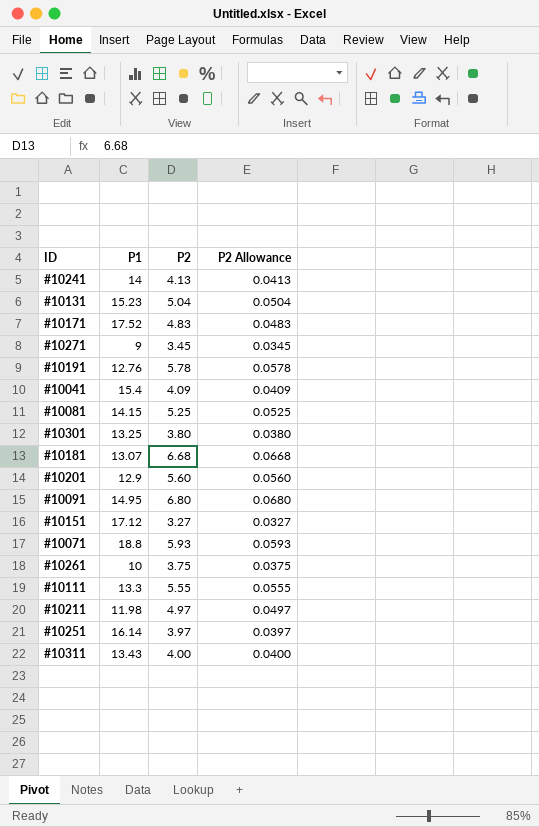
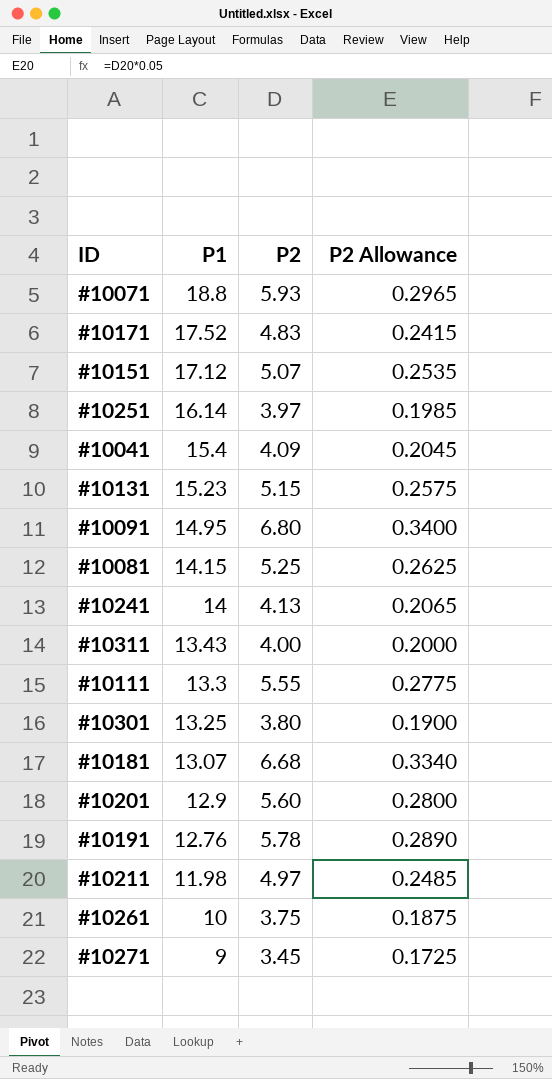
row order: none -> P1 descending
column P2 Allowance | formula: [P2] * 0.01 -> [P2] * 0.05
#10151 | P2: 3.27 -> 5.07
#10131 | P2: 5.04 -> 5.15

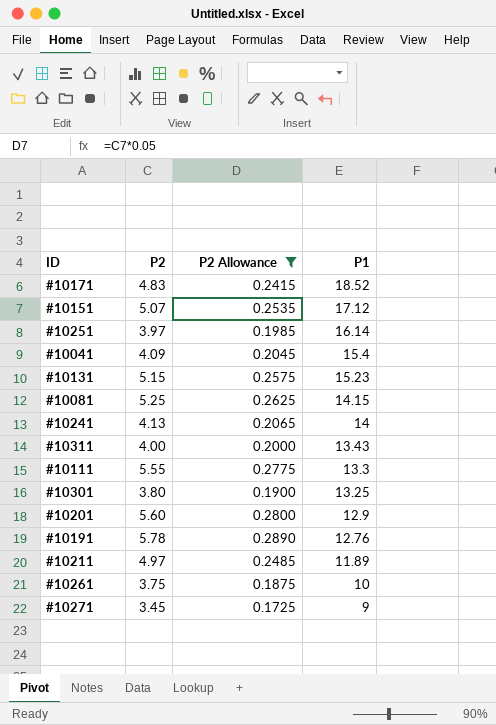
filter: none -> P2 Allowance <= 0.2890
column P1 | position: 2 -> 4
#10171 | P1: 17.52 -> 18.52
#10211 | P1: 11.98 -> 11.89

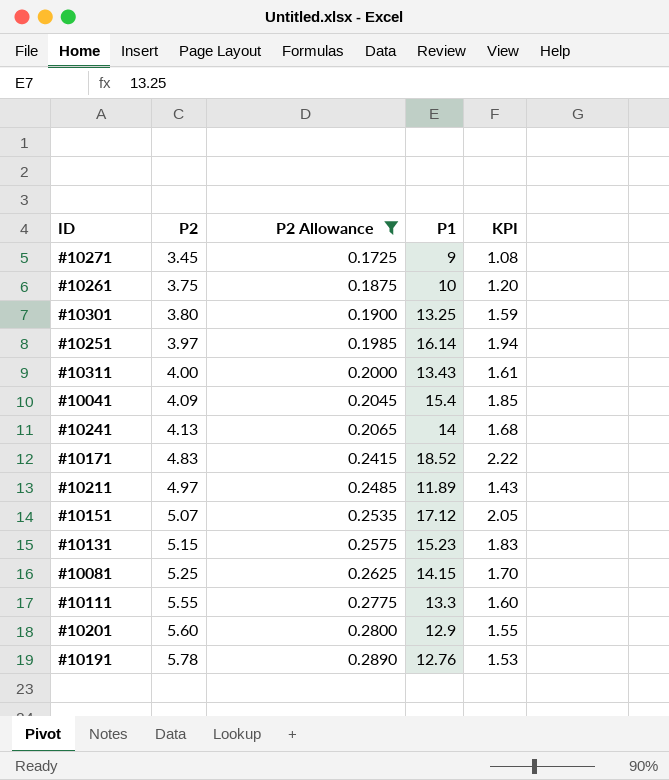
row order: P1 descending -> P2 ascending
column KPI | formula: none -> [P1] * 0.12

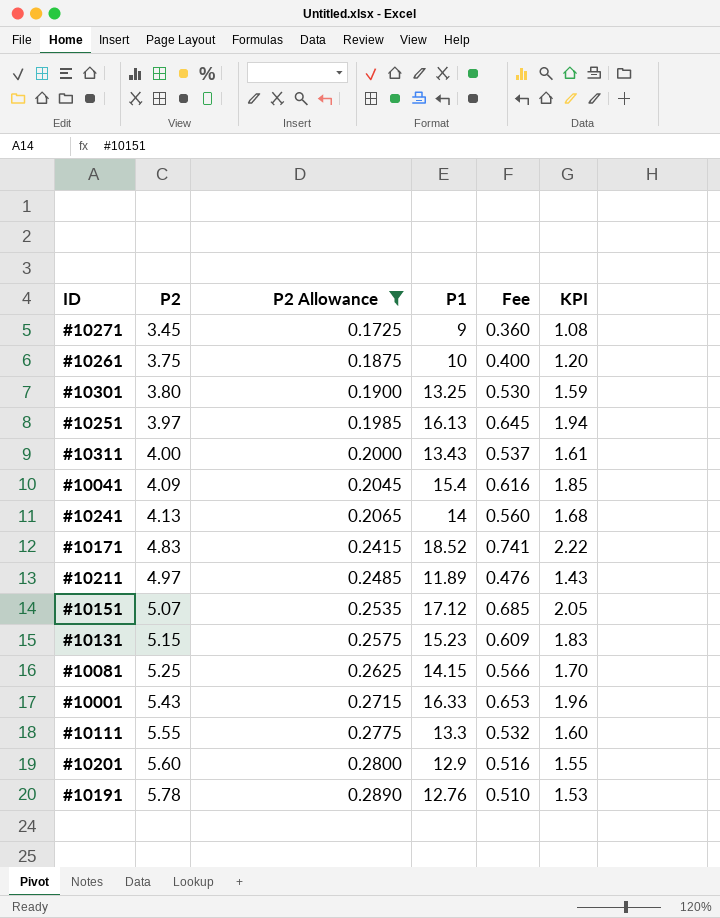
column Fee | formula: none -> [P1] * 0.04
#10251 | P1: 16.14 -> 16.13
row #10001: none -> 5.43 | 0.2715 | 16.33 | 0.653 | 1.96

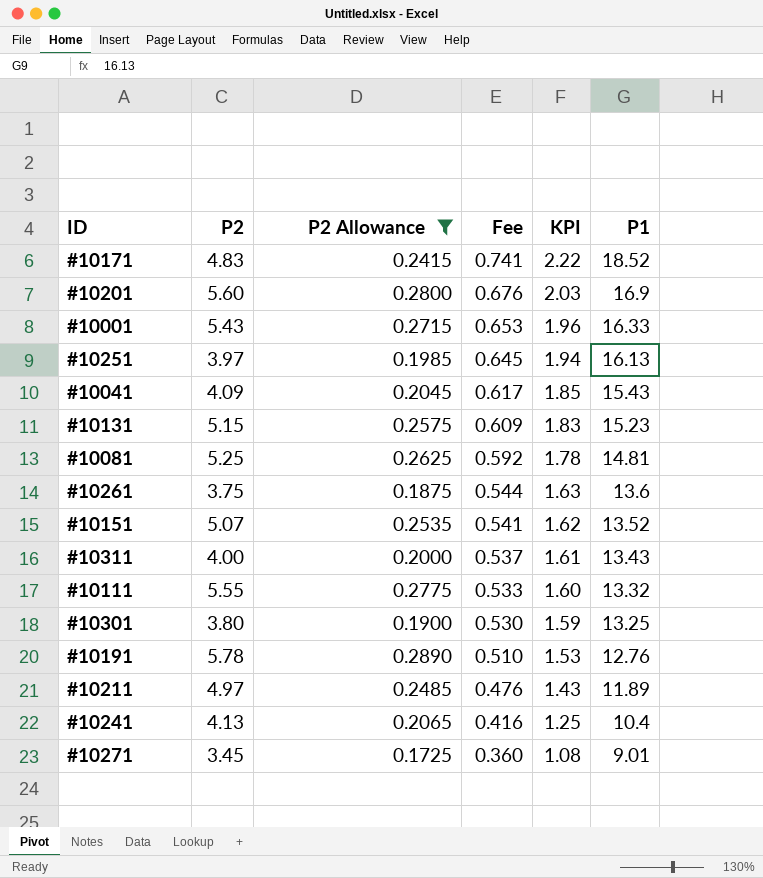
row order: P2 ascending -> Fee descending
column P1 | position: 4 -> 6
#10201 | Fee: 0.516 -> 0.676
#10201 | KPI: 1.55 -> 2.03
#10201 | P1: 12.9 -> 16.9
#10041 | Fee: 0.616 -> 0.617
#10041 | P1: 15.4 -> 15.43
#10081 | Fee: 0.566 -> 0.592
#10081 | KPI: 1.70 -> 1.78
#10081 | P1: 14.15 -> 14.81
#10261 | Fee: 0.400 -> 0.544
#10261 | KPI: 1.20 -> 1.63
#10261 | P1: 10 -> 13.6
#10151 | Fee: 0.685 -> 0.541
#10151 | KPI: 2.05 -> 1.62
#10151 | P1: 17.12 -> 13.52
#10111 | Fee: 0.532 -> 0.533
#10111 | P1: 13.3 -> 13.32
#10241 | Fee: 0.560 -> 0.416
#10241 | KPI: 1.68 -> 1.25
#10241 | P1: 14 -> 10.4
#10271 | P1: 9 -> 9.01

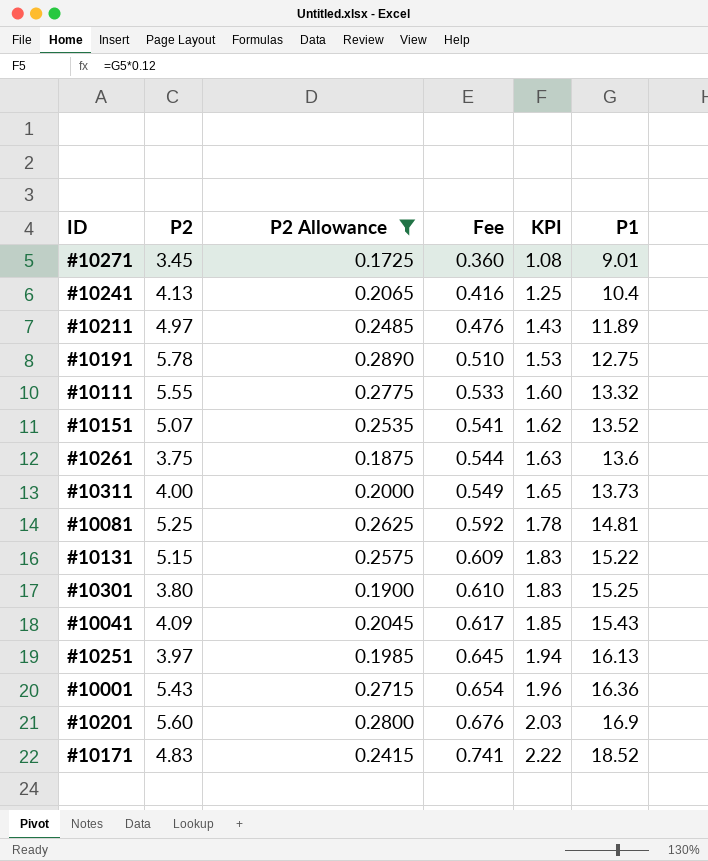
row order: Fee descending -> Fee ascending
#10191 | P1: 12.76 -> 12.75
#10311 | Fee: 0.537 -> 0.549
#10311 | KPI: 1.61 -> 1.65
#10311 | P1: 13.43 -> 13.73
#10131 | P1: 15.23 -> 15.22
#10301 | Fee: 0.530 -> 0.610
#10301 | KPI: 1.59 -> 1.83
#10301 | P1: 13.25 -> 15.25
#10001 | Fee: 0.653 -> 0.654
#10001 | P1: 16.33 -> 16.36

